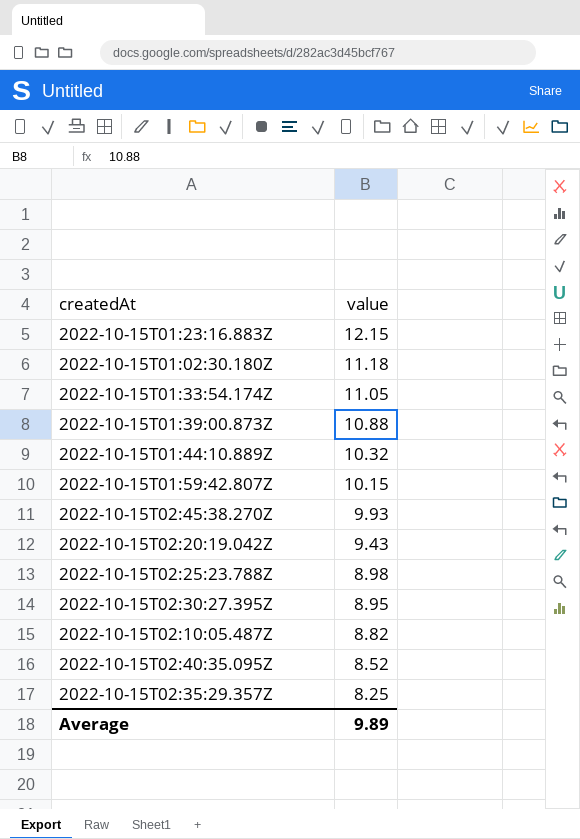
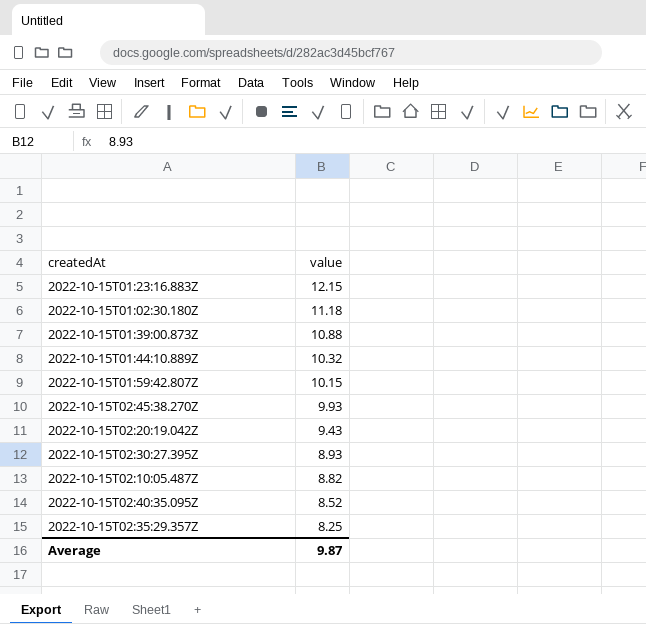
row 2022-10-15T01:33:54.174Z: 11.05 -> none
row 2022-10-15T02:25:23.788Z: 8.98 -> none
2022-10-15T02:30:27.395Z | value: 8.95 -> 8.93
Average | value: 9.89 -> 9.87

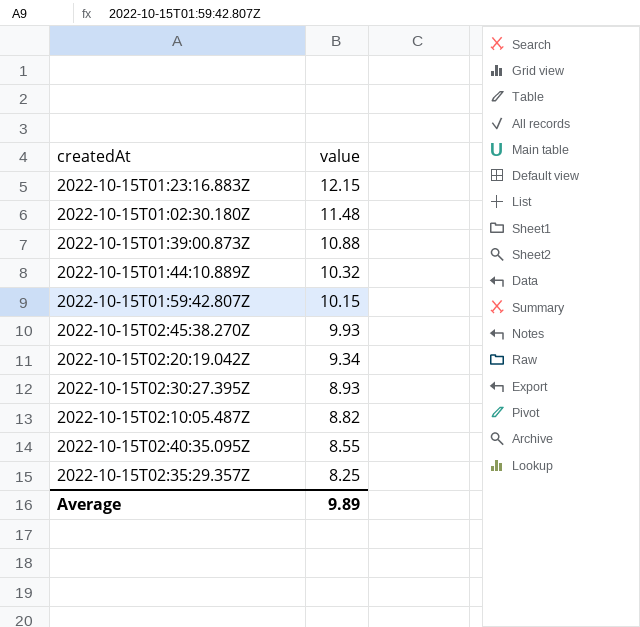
2022-10-15T01:02:30.180Z | value: 11.18 -> 11.48
2022-10-15T02:20:19.042Z | value: 9.43 -> 9.34
2022-10-15T02:40:35.095Z | value: 8.52 -> 8.55
Average | value: 9.87 -> 9.89

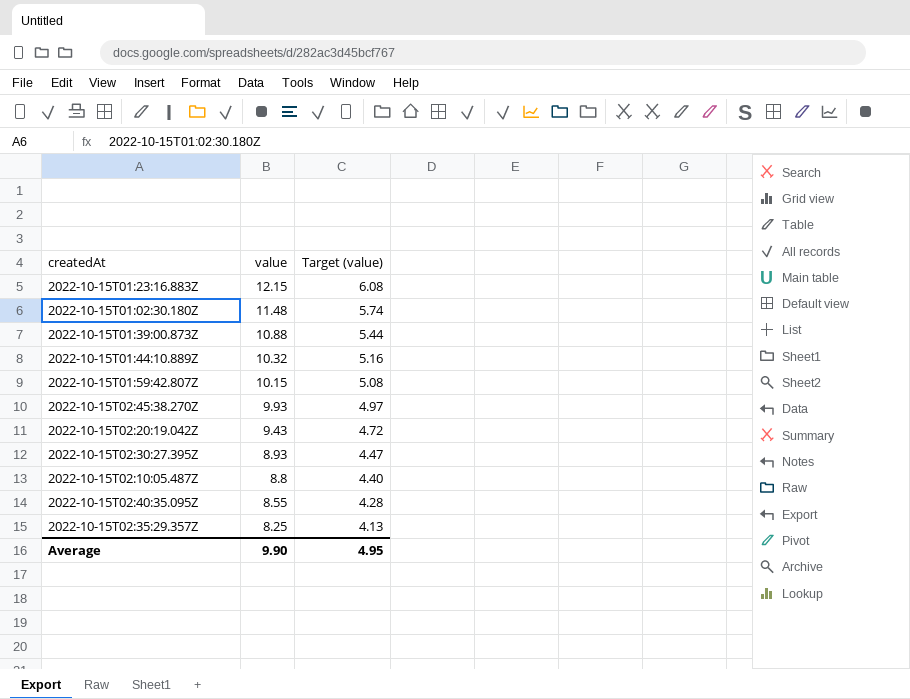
column Target (value) | formula: none -> [value] * 0.5
2022-10-15T02:20:19.042Z | value: 9.34 -> 9.43
2022-10-15T02:10:05.487Z | value: 8.82 -> 8.8
Average | value: 9.89 -> 9.90

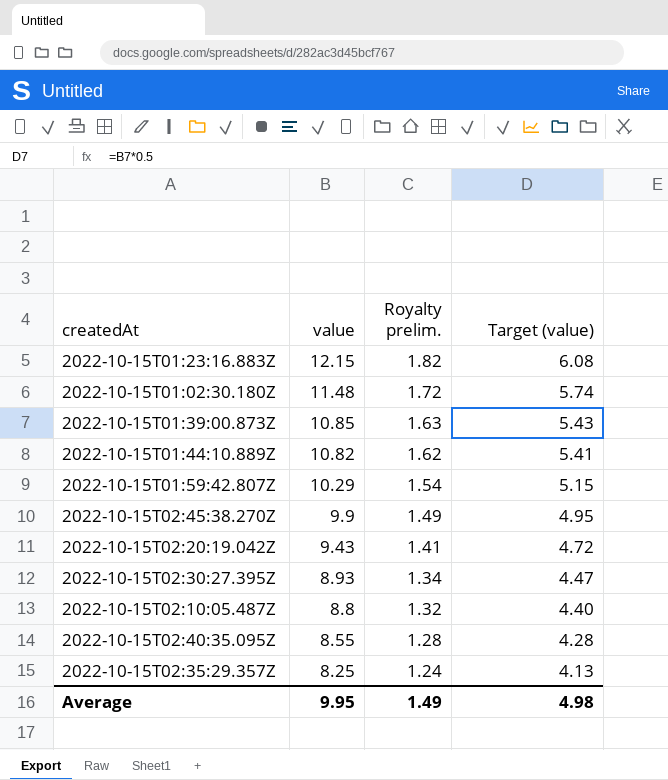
column Royalty prelim. | formula: none -> [value] * 0.15
2022-10-15T01:39:00.873Z | value: 10.88 -> 10.85
2022-10-15T01:39:00.873Z | Target (value): 5.44 -> 5.43
2022-10-15T01:44:10.889Z | value: 10.32 -> 10.82
2022-10-15T01:44:10.889Z | Target (value): 5.16 -> 5.41
2022-10-15T01:59:42.807Z | value: 10.15 -> 10.29
2022-10-15T01:59:42.807Z | Target (value): 5.08 -> 5.15
2022-10-15T02:45:38.270Z | value: 9.93 -> 9.9
2022-10-15T02:45:38.270Z | Target (value): 4.97 -> 4.95
Average | value: 9.90 -> 9.95
Average | Target (value): 4.95 -> 4.98

